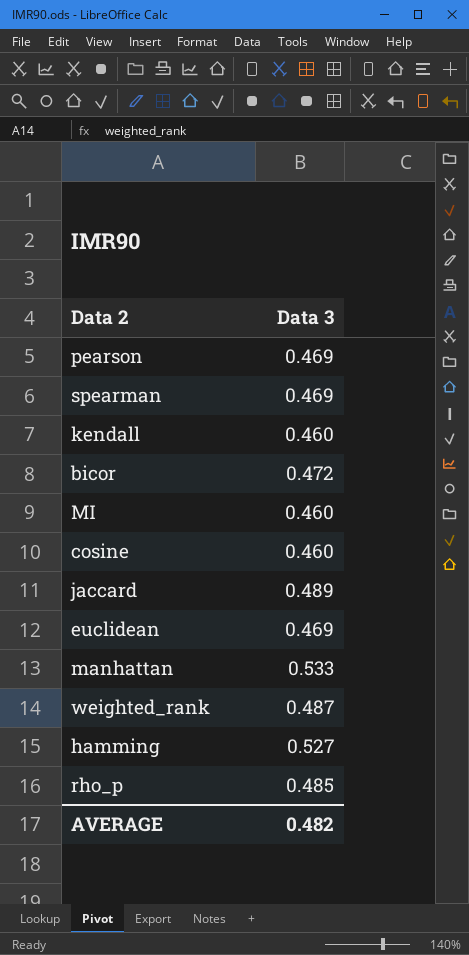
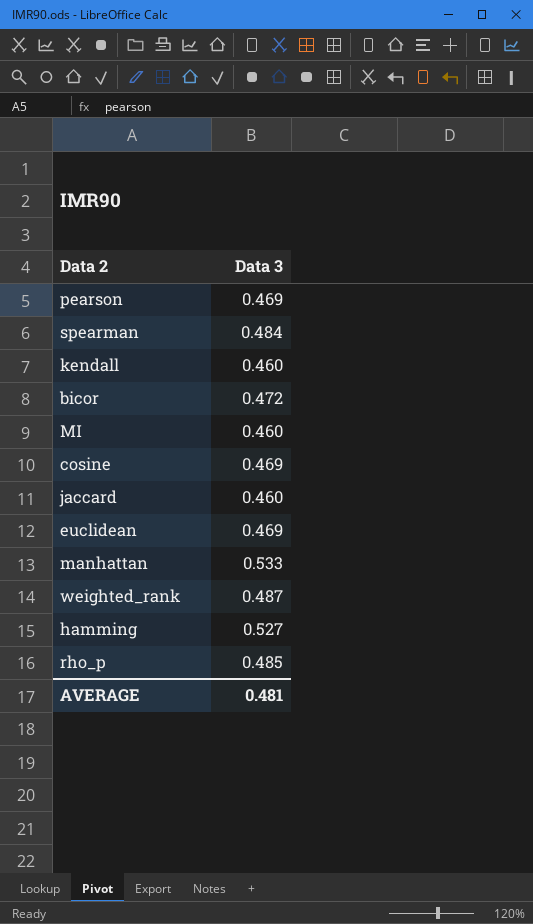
spearman | Data 3: 0.469 -> 0.484
cosine | Data 3: 0.460 -> 0.469
jaccard | Data 3: 0.489 -> 0.460
AVERAGE | Data 3: 0.482 -> 0.481

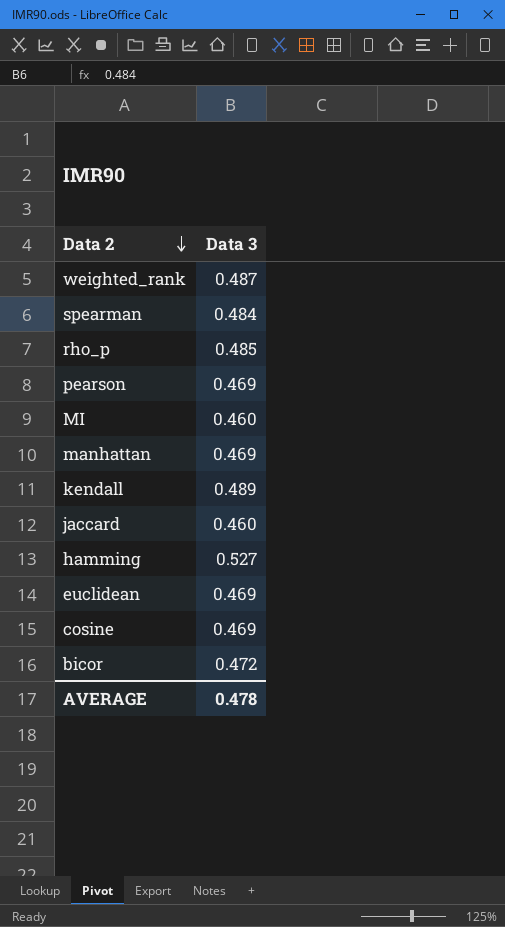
row order: none -> Data 2 descending
manhattan | Data 3: 0.533 -> 0.469
kendall | Data 3: 0.460 -> 0.489
AVERAGE | Data 3: 0.481 -> 0.478

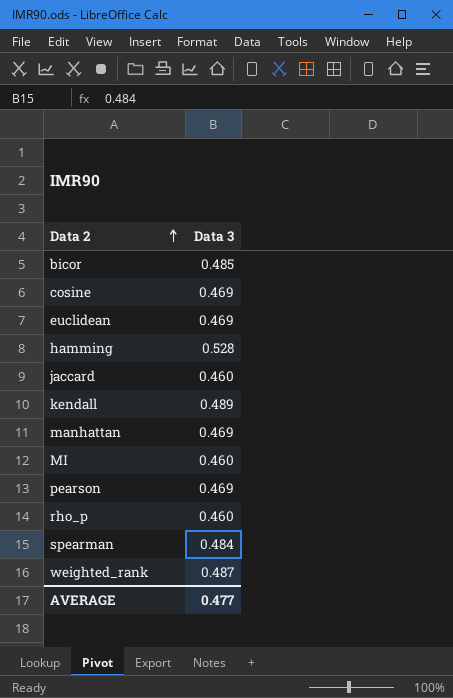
row order: Data 2 descending -> Data 2 ascending
bicor | Data 3: 0.472 -> 0.485
hamming | Data 3: 0.527 -> 0.528
rho_p | Data 3: 0.485 -> 0.460
AVERAGE | Data 3: 0.478 -> 0.477

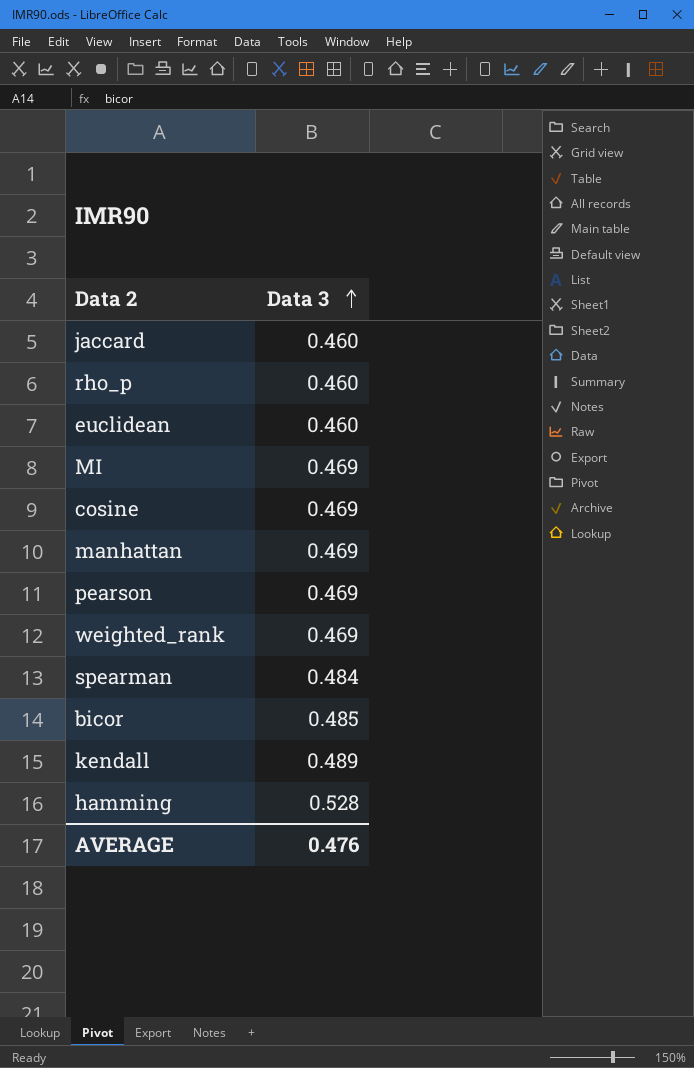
row order: Data 2 ascending -> Data 3 ascending
euclidean | Data 3: 0.469 -> 0.460
MI | Data 3: 0.460 -> 0.469
weighted_rank | Data 3: 0.487 -> 0.469
AVERAGE | Data 3: 0.477 -> 0.476

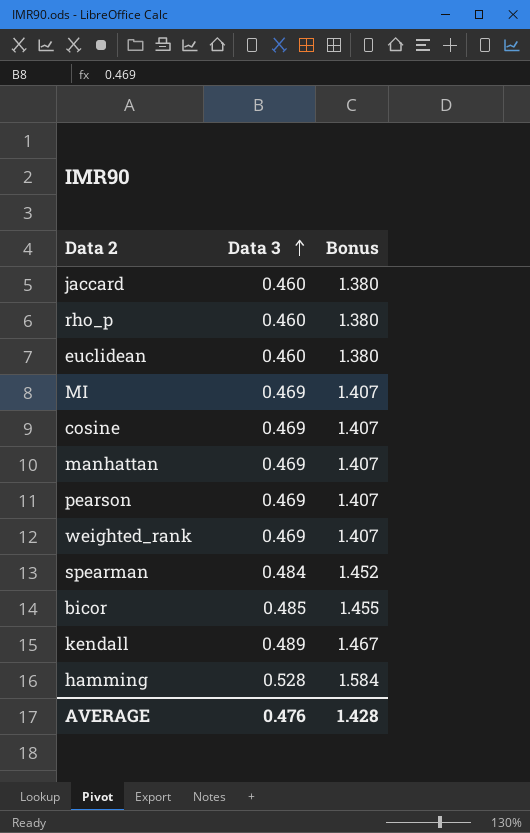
column Bonus | formula: none -> [Data 3] * 3

